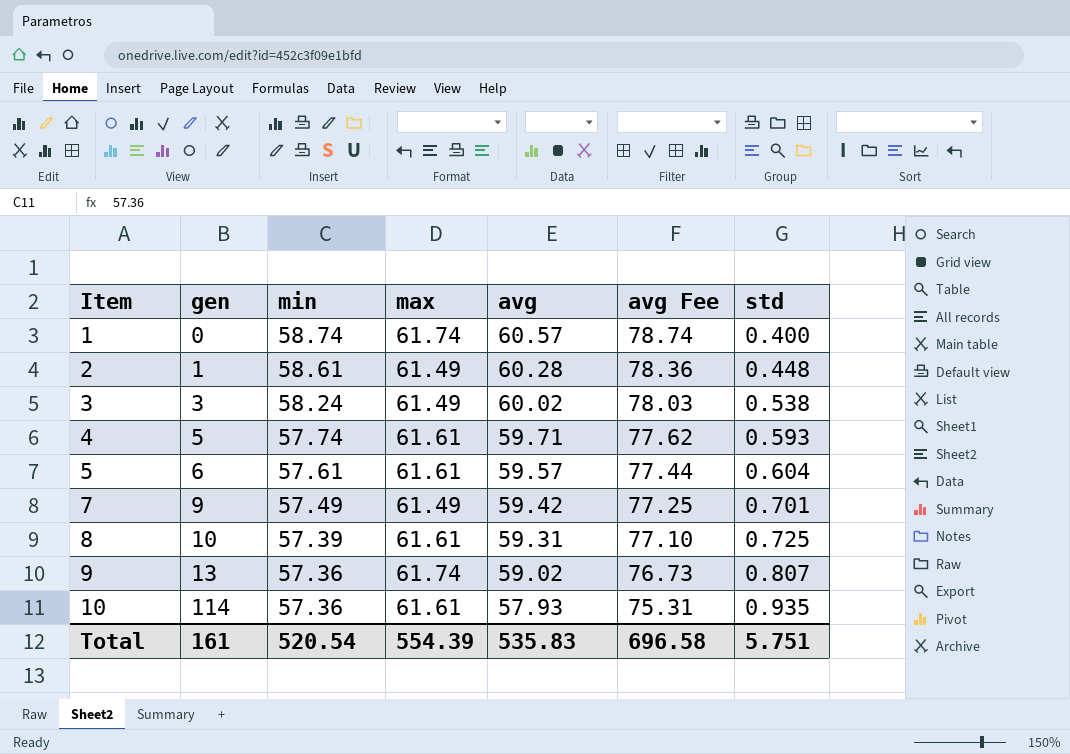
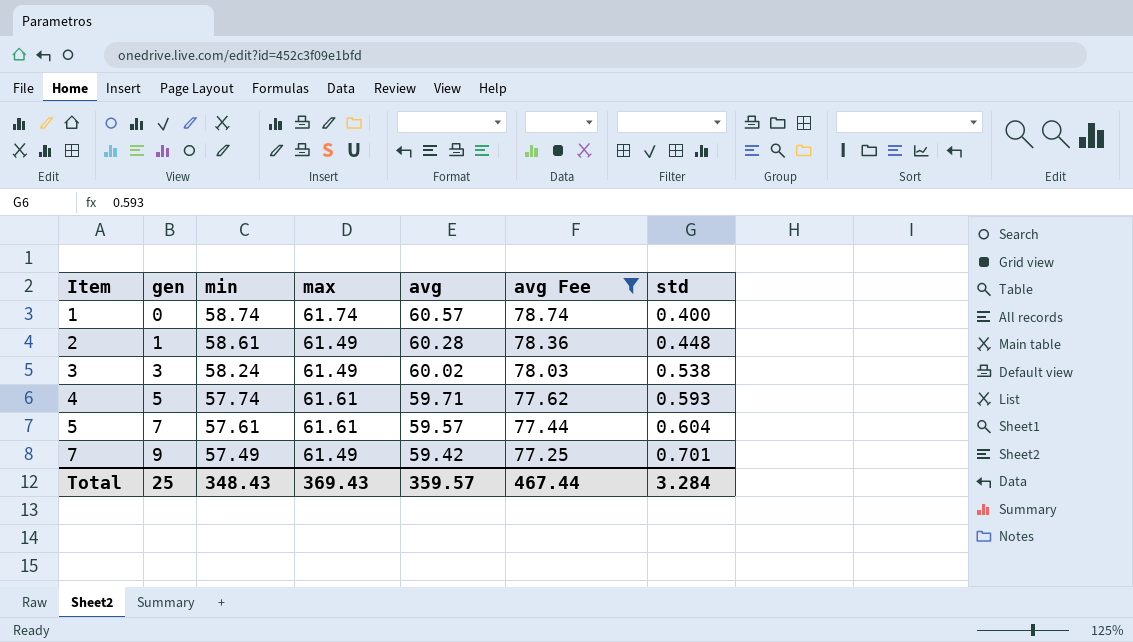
filter: none -> avg Fee >= 77.25
5 | gen: 6 -> 7
Total | gen: 161 -> 25
Total | min: 520.54 -> 348.43
Total | max: 554.39 -> 369.43
Total | avg: 535.83 -> 359.57
Total | avg Fee: 696.58 -> 467.44
Total | std: 5.751 -> 3.284

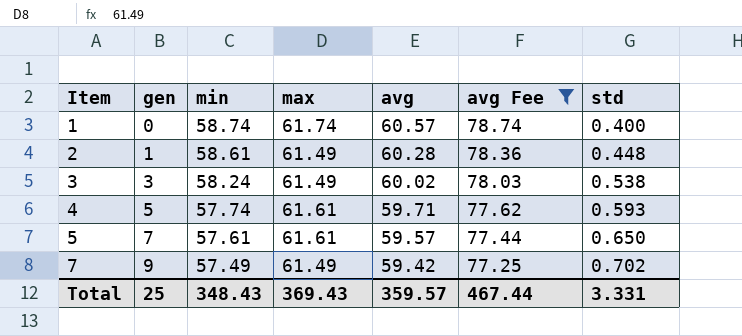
5 | std: 0.604 -> 0.650
7 | std: 0.701 -> 0.702
Total | std: 3.284 -> 3.331

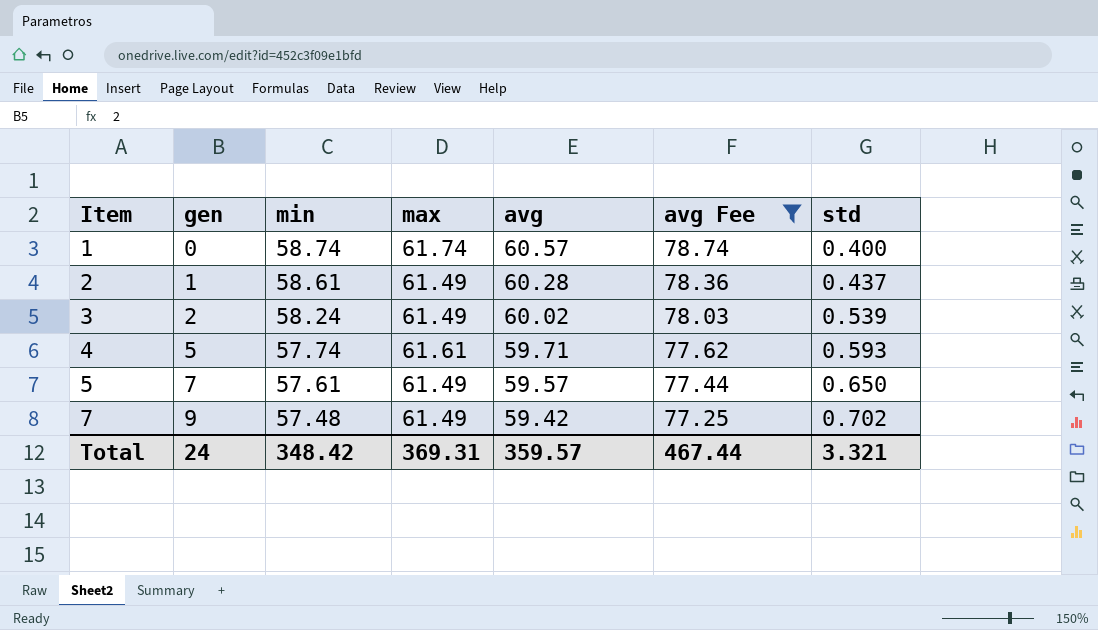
2 | std: 0.448 -> 0.437
3 | gen: 3 -> 2
3 | std: 0.538 -> 0.539
5 | max: 61.61 -> 61.49
7 | min: 57.49 -> 57.48
Total | gen: 25 -> 24
Total | min: 348.43 -> 348.42
Total | max: 369.43 -> 369.31
Total | std: 3.331 -> 3.321

